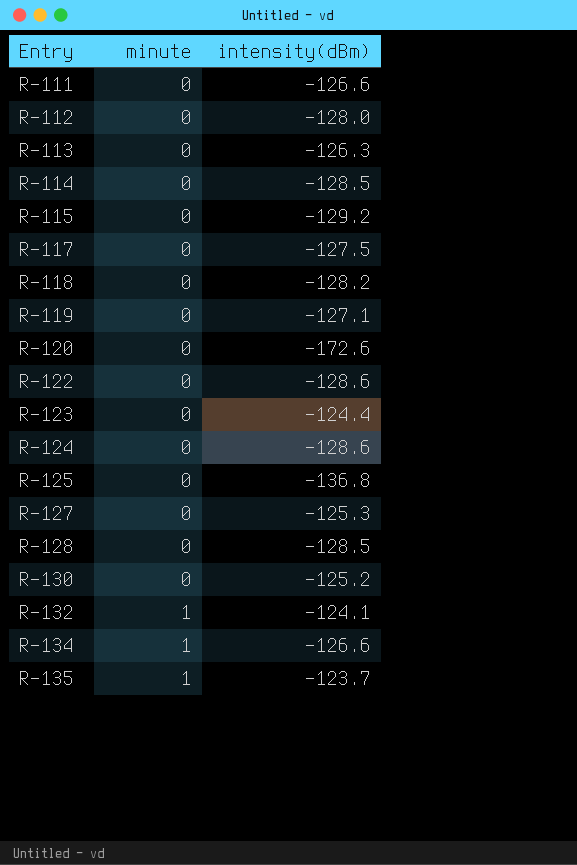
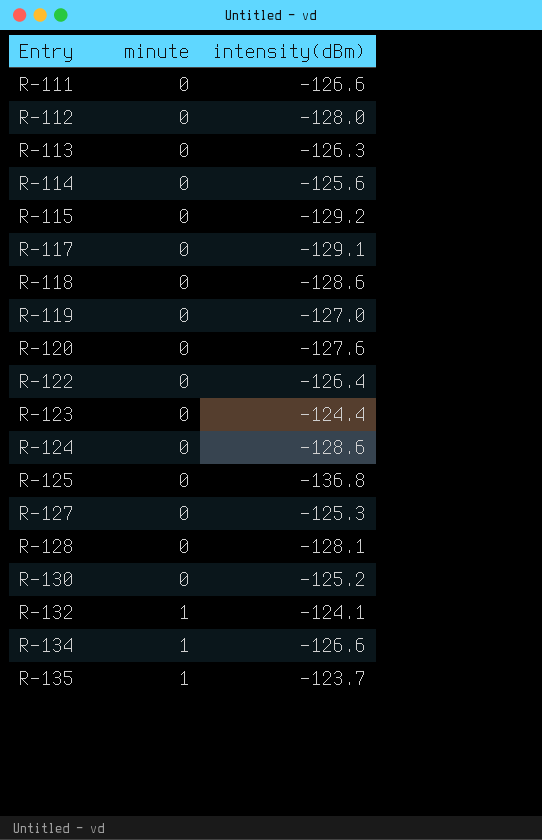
R-114 | intensity(dBm): -128.5 -> -125.6
R-117 | intensity(dBm): -127.5 -> -129.1
R-118 | intensity(dBm): -128.2 -> -128.6
R-119 | intensity(dBm): -127.1 -> -127.0
R-120 | intensity(dBm): -172.6 -> -127.6
R-122 | intensity(dBm): -128.6 -> -126.4
R-128 | intensity(dBm): -128.5 -> -128.1

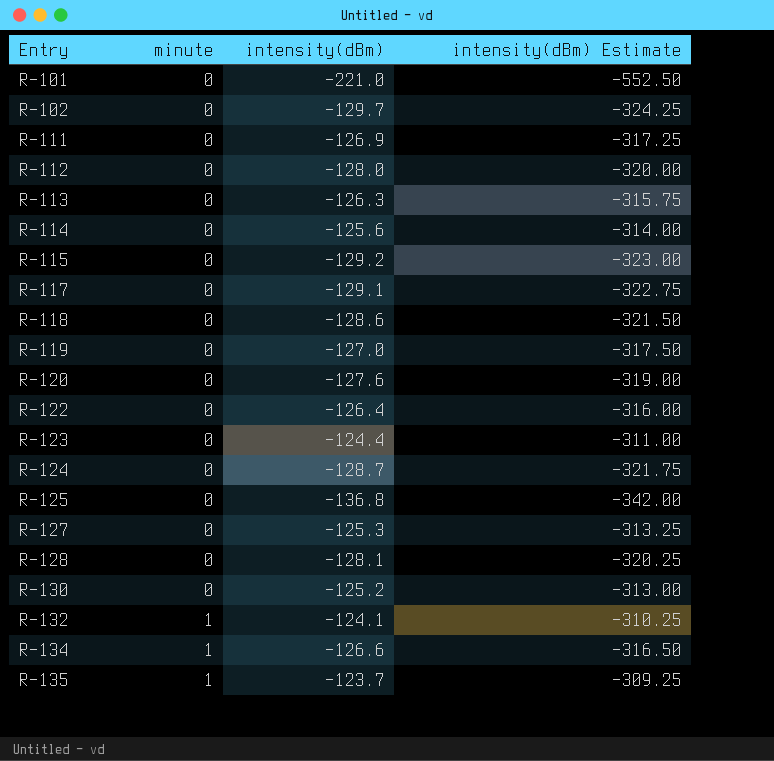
column intensity(dBm) Estimate | formula: none -> [intensity(dBm)] * 2.5
row R-101: none -> 0 | -221.0 | -552.50
row R-102: none -> 0 | -129.7 | -324.25
R-111 | intensity(dBm): -126.6 -> -126.9
R-124 | intensity(dBm): -128.6 -> -128.7

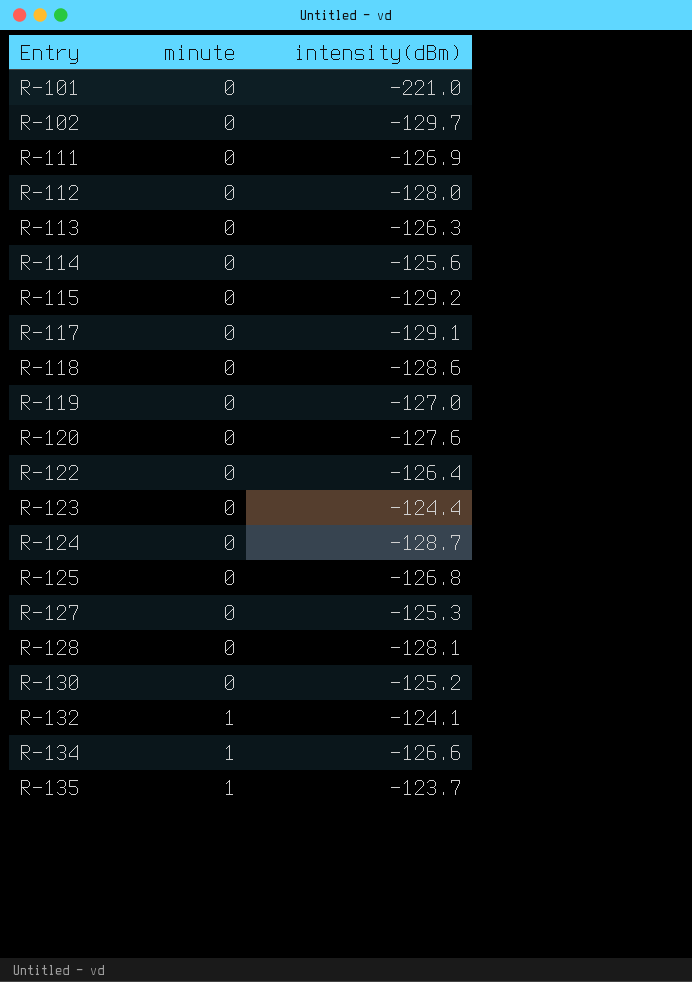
column intensity(dBm) Estimate | formula: [intensity(dBm)] * 2.5 -> none
R-125 | intensity(dBm): -136.8 -> -126.8

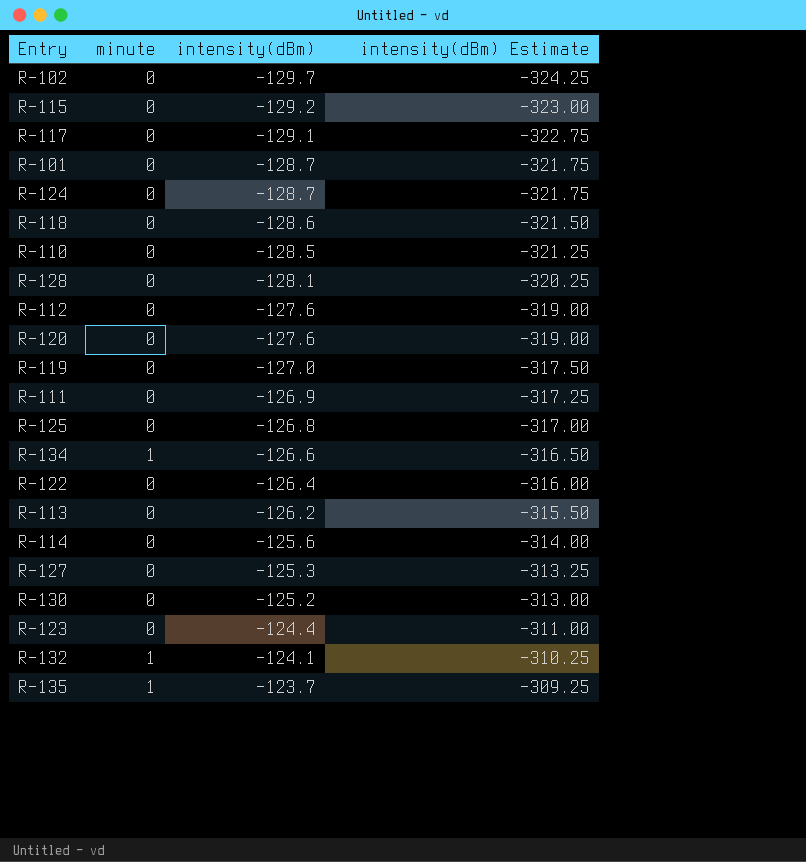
row order: Entry ascending -> intensity(dBm) ascending
column intensity(dBm) Estimate | formula: none -> [intensity(dBm)] * 2.5
R-101 | intensity(dBm): -221.0 -> -128.7
row R-110: none -> 0 | -128.5 | -321.25
R-112 | intensity(dBm): -128.0 -> -127.6
R-113 | intensity(dBm): -126.3 -> -126.2

